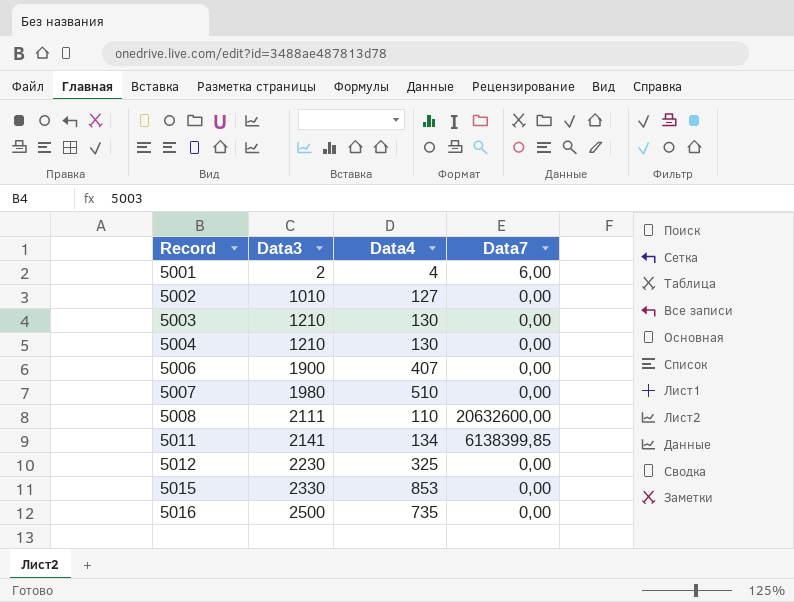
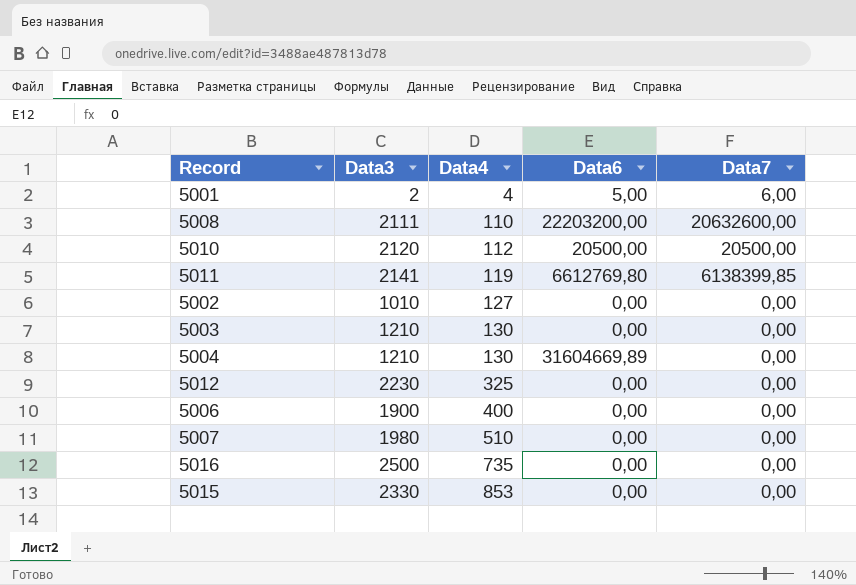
row order: Record ascending -> Data4 ascending
column Data6 | position: none -> 4
row 5010: none -> 2120 | 112 | 20500,00 | 20500,00
5011 | Data4: 134 -> 119
5006 | Data4: 407 -> 400

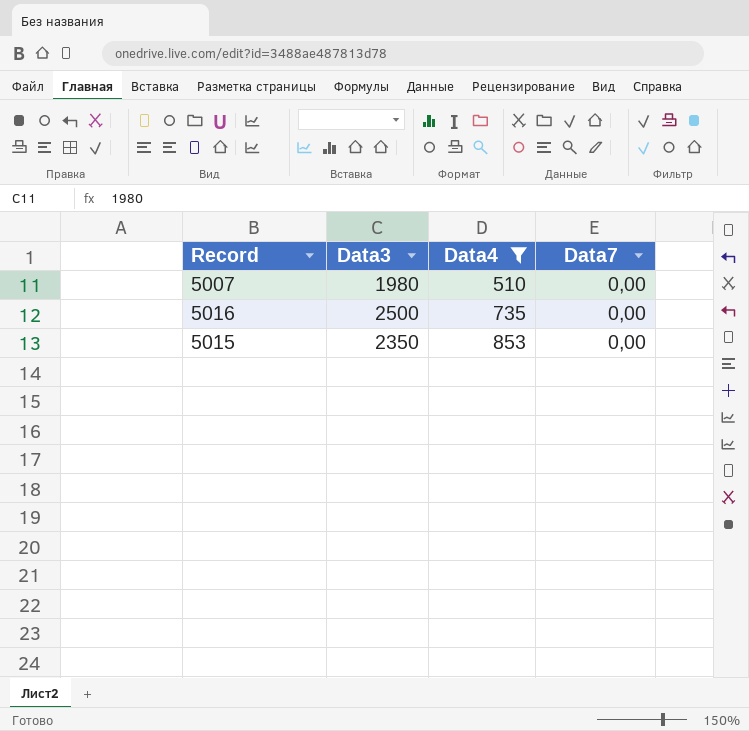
filter: none -> Data4 >= 510
column Data6 | position: 4 -> none
5015 | Data3: 2330 -> 2350

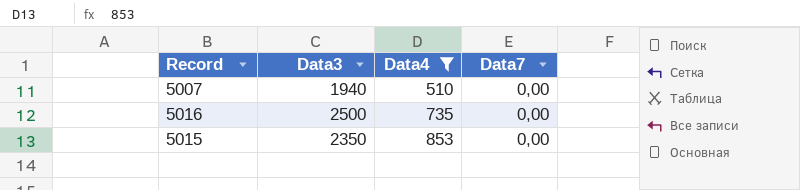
5007 | Data3: 1980 -> 1940

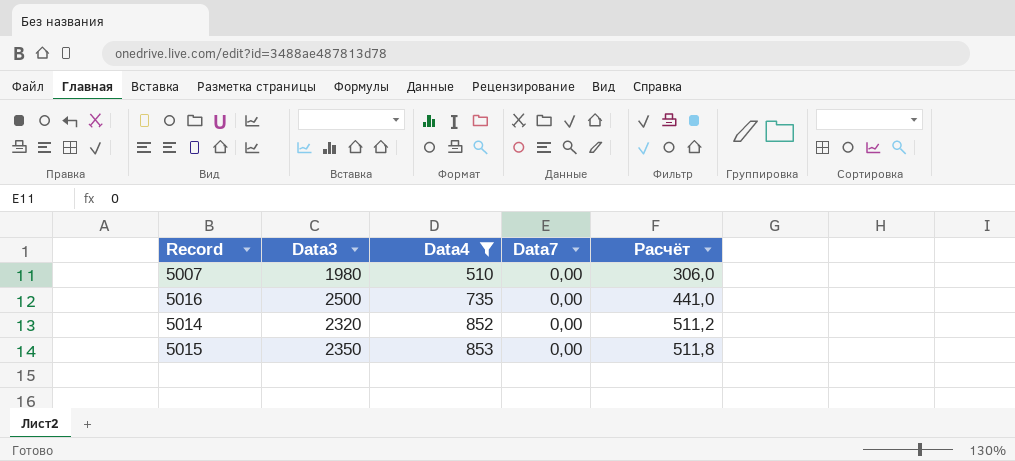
column Расчёт | formula: none -> [Data4] * 0,6
5007 | Data3: 1940 -> 1980
row 5014: none -> 2320 | 852 | 0,00 | 511,2

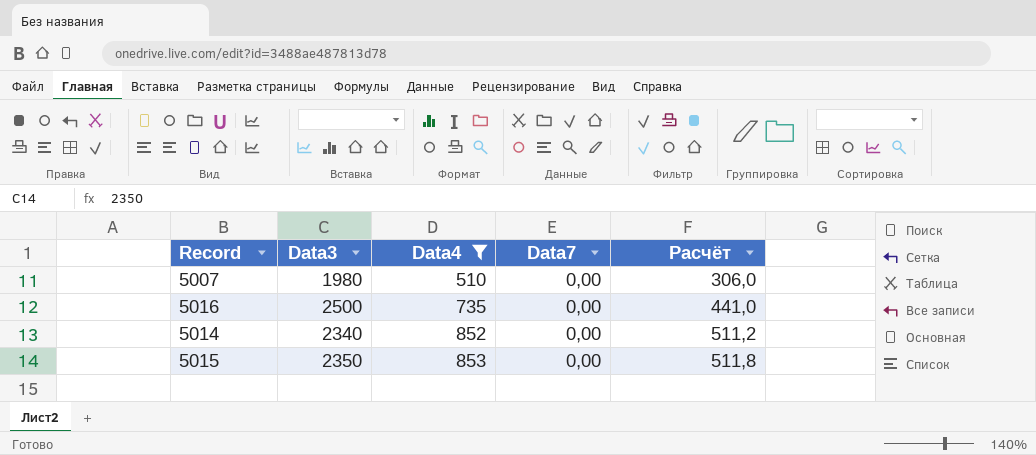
5014 | Data3: 2320 -> 2340

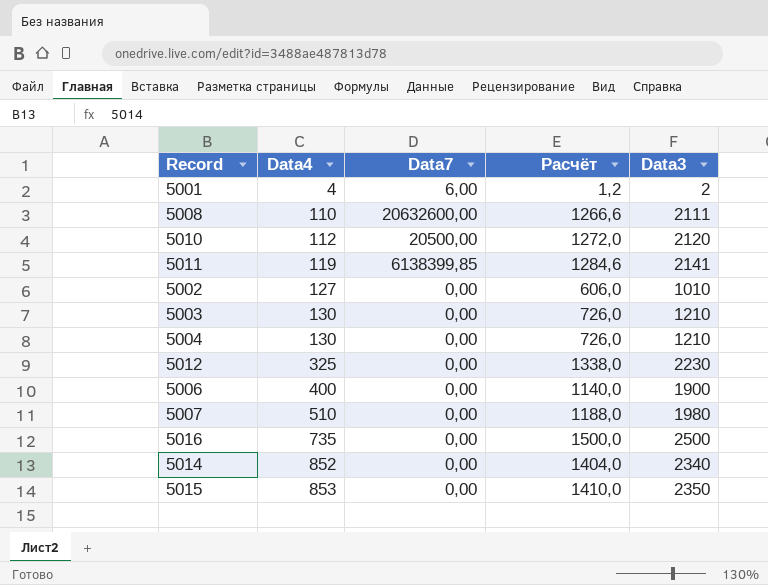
filter: Data4 >= 510 -> none
column Расчёт | formula: [Data4] * 0,6 -> [Data3] * 0,6
column Data3 | position: 2 -> 5

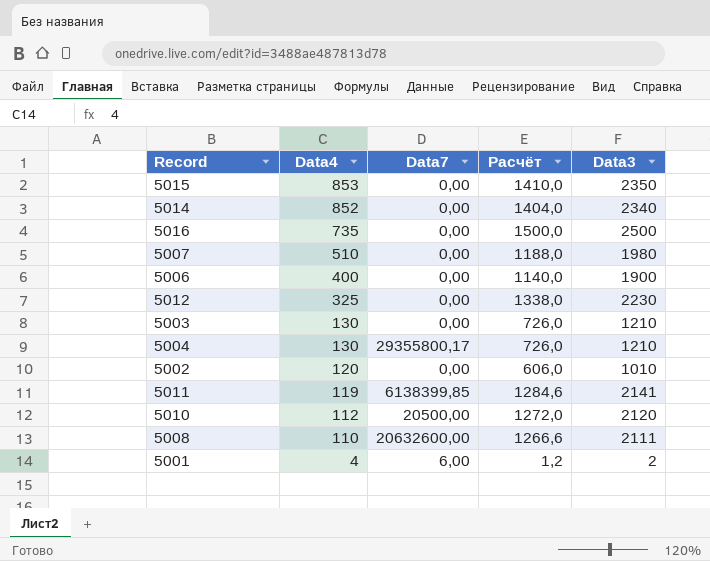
row order: Data4 ascending -> Data4 descending
5004 | Data7: 0,00 -> 29355800,17
5002 | Data4: 127 -> 120

